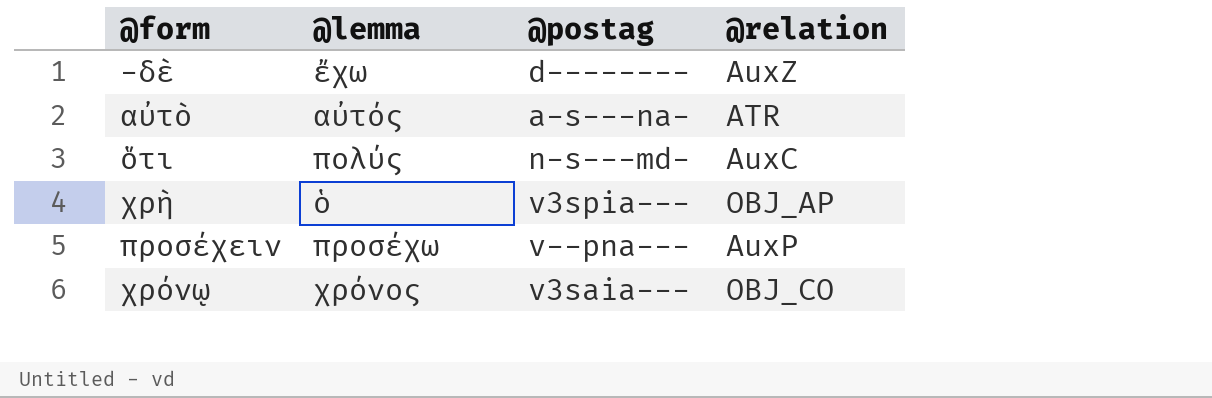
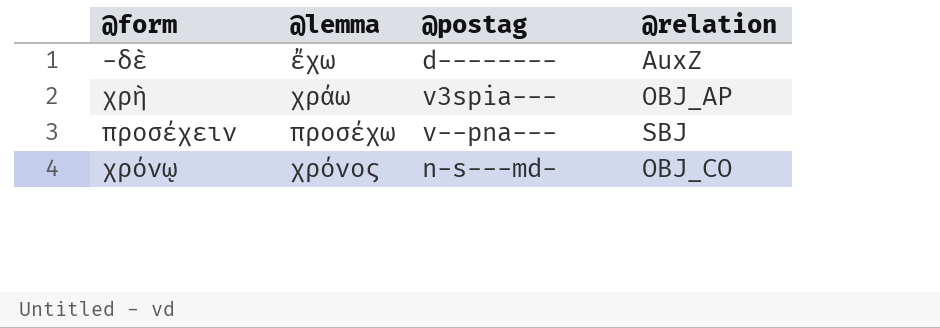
row αὐτὸ: αὐτός | a-s---na- | ATR -> none
row ὅτι: πολύς | n-s---md- | AuxC -> none
χρὴ | @lemma: ὁ -> χράω
προσέχειν | @relation: AuxP -> SBJ
χρόνῳ | @postag: v3saia--- -> n-s---md-

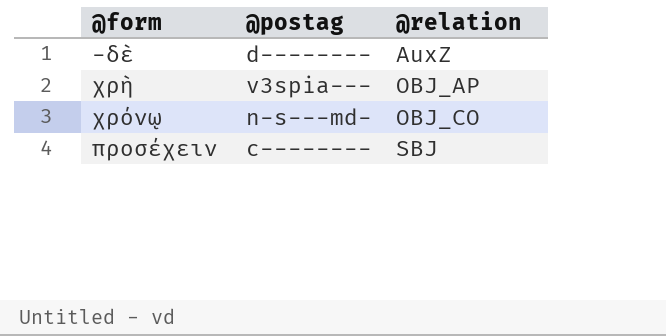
row order: none -> @relation ascending
column @lemma | position: 2 -> none
προσέχειν | @postag: v--pna--- -> c--------

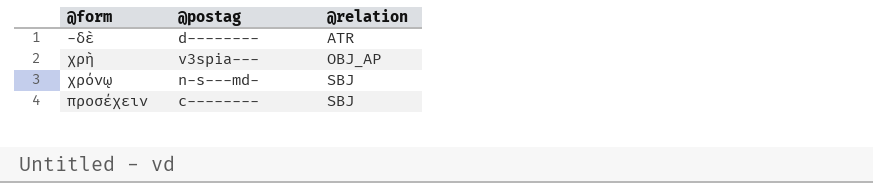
-δὲ | @relation: AuxZ -> ATR
χρόνῳ | @relation: OBJ_CO -> SBJ

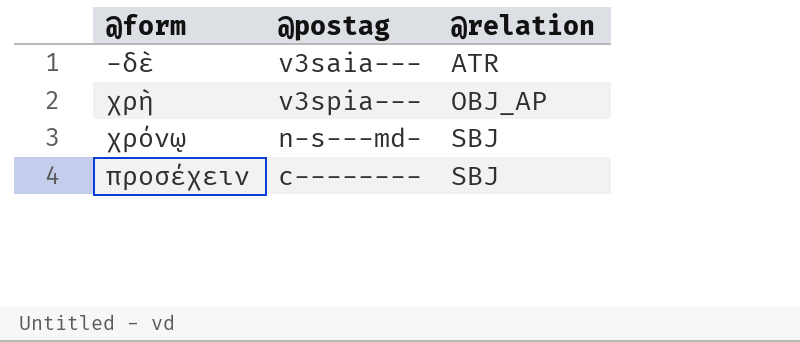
-δὲ | @postag: d-------- -> v3saia---

